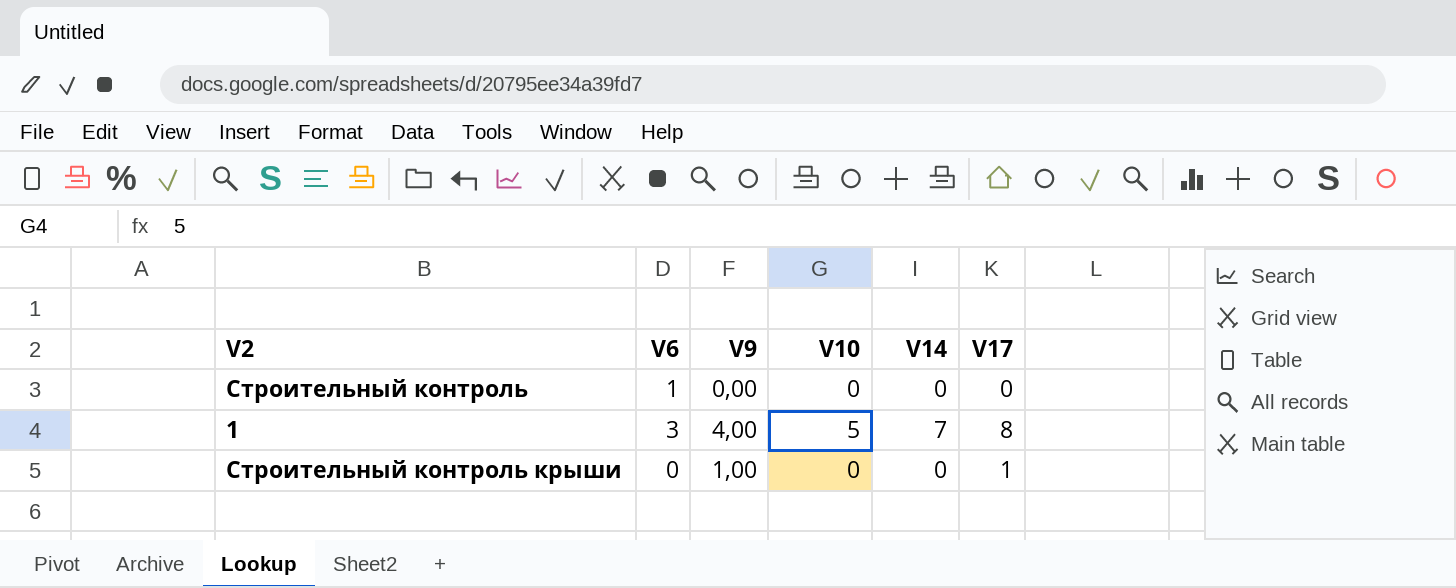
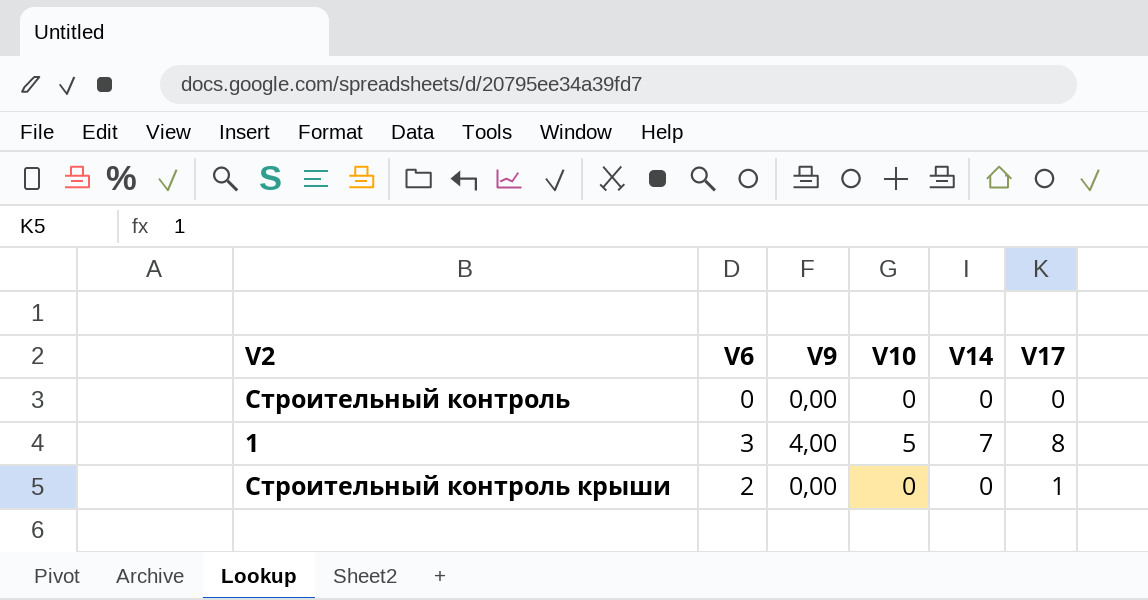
Строительный контроль | V6: 1 -> 0
Строительный контроль крыши | V6: 0 -> 2
Строительный контроль крыши | V9: 1,00 -> 0,00

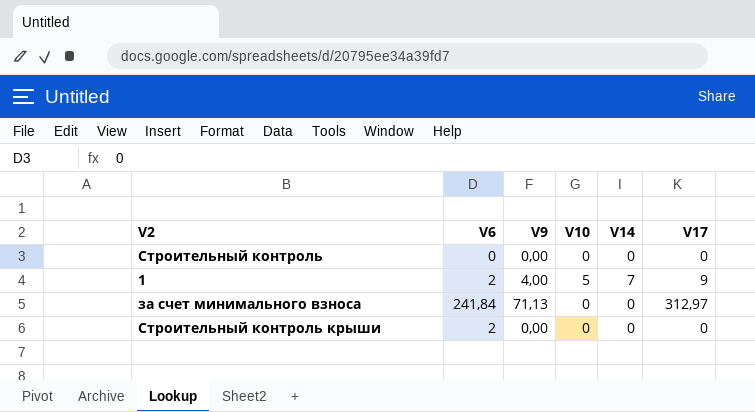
1 | V6: 3 -> 2
1 | V17: 8 -> 9
row за счет минимального взноса: none -> 241,84 | 71,13 | 0 | 0 | 312,97
Строительный контроль крыши | V17: 1 -> 0

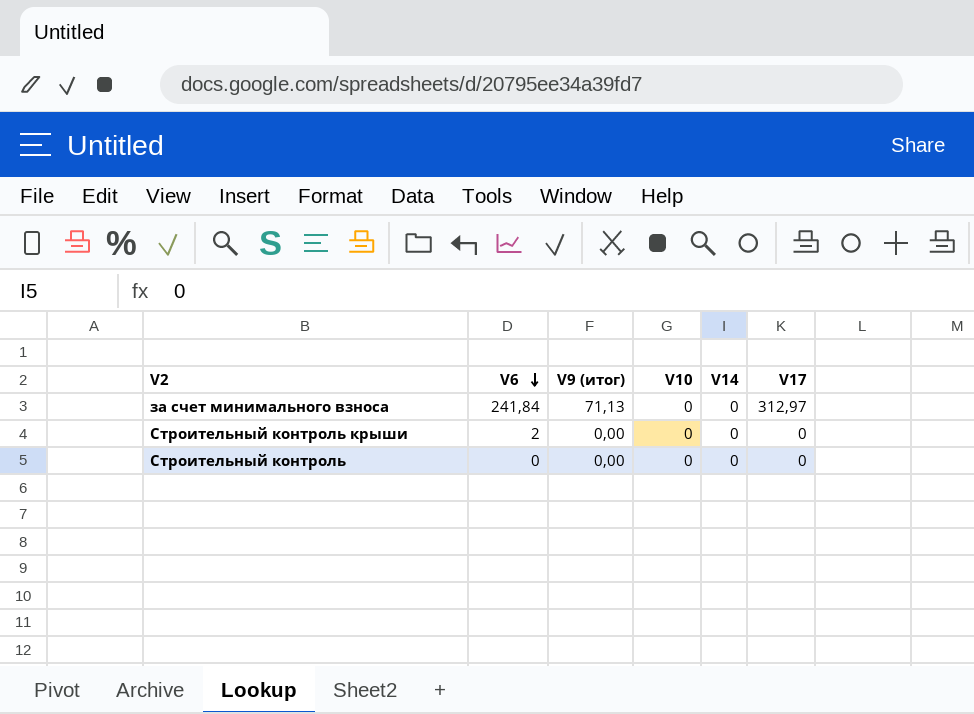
row order: none -> V6 descending
column name: V9 -> V9 (итог)
row 1: 2 | 4,00 | 5 | 7 | 9 -> none

